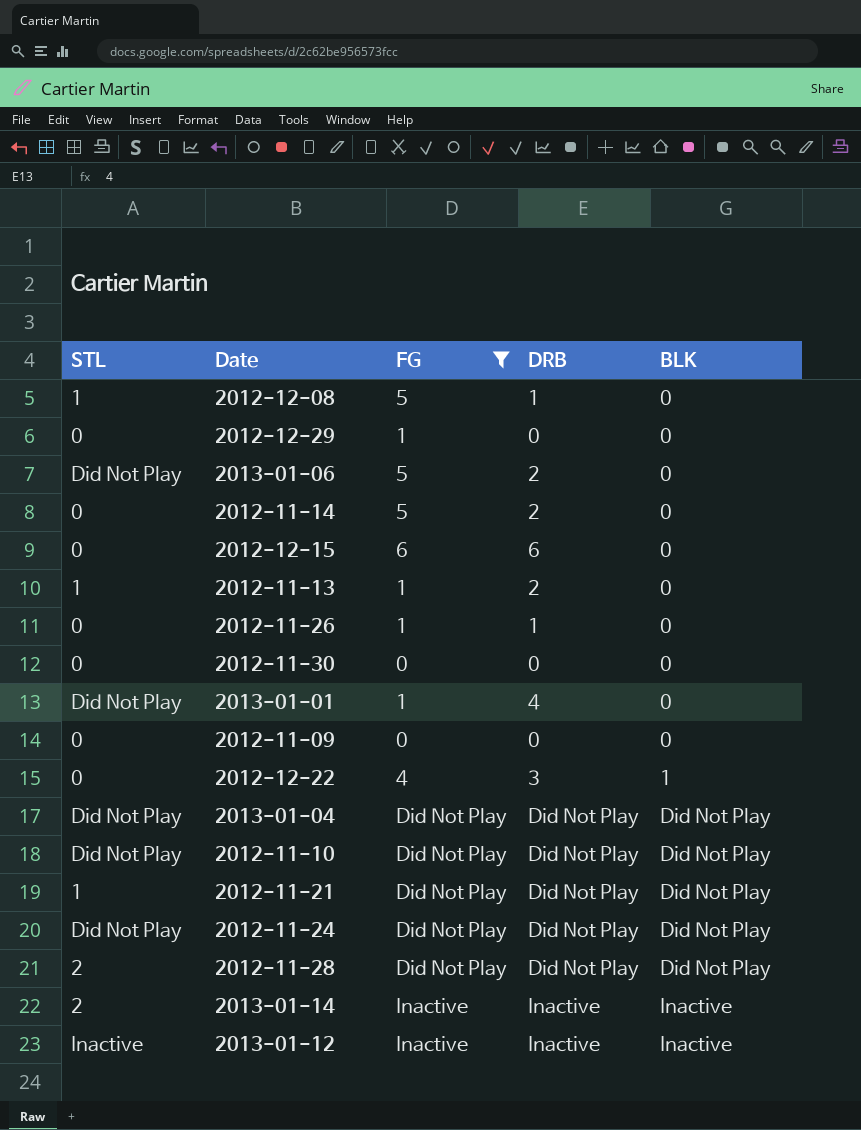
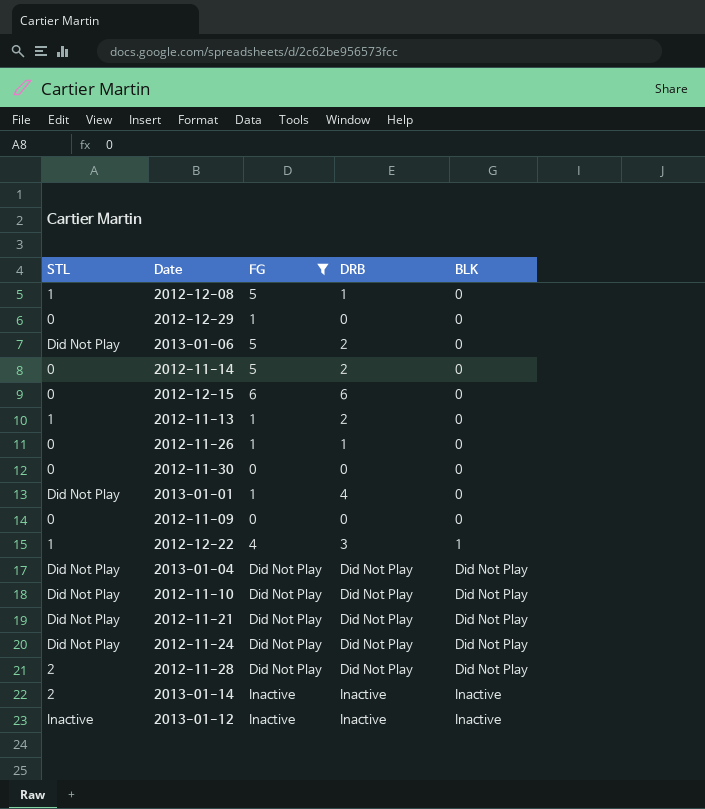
2012-12-22 | STL: 0 -> 1
2012-11-21 | STL: 1 -> Did Not Play

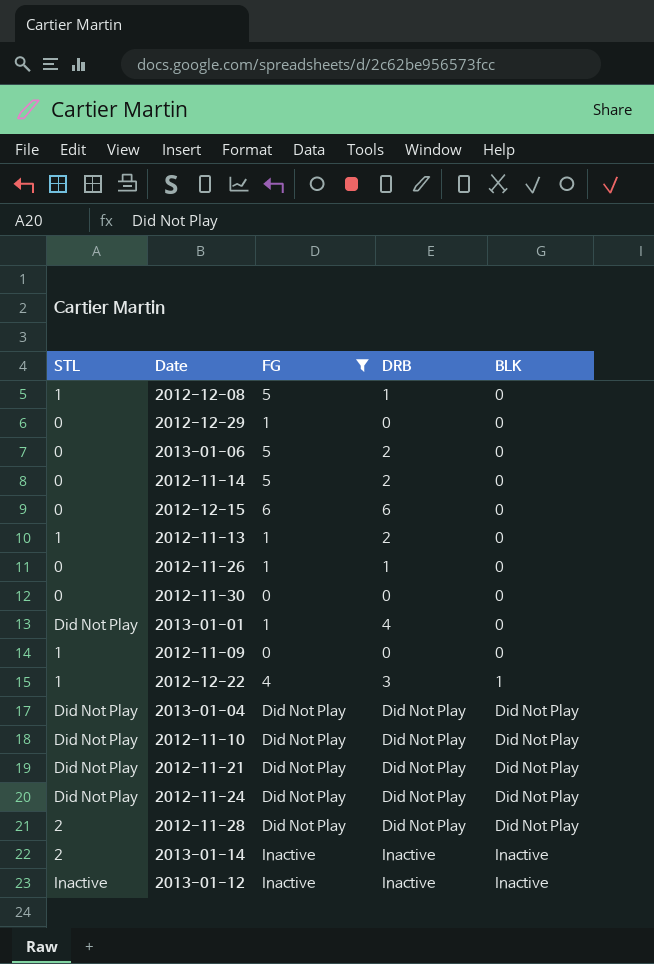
2013-01-06 | STL: Did Not Play -> 0
2012-11-09 | STL: 0 -> 1

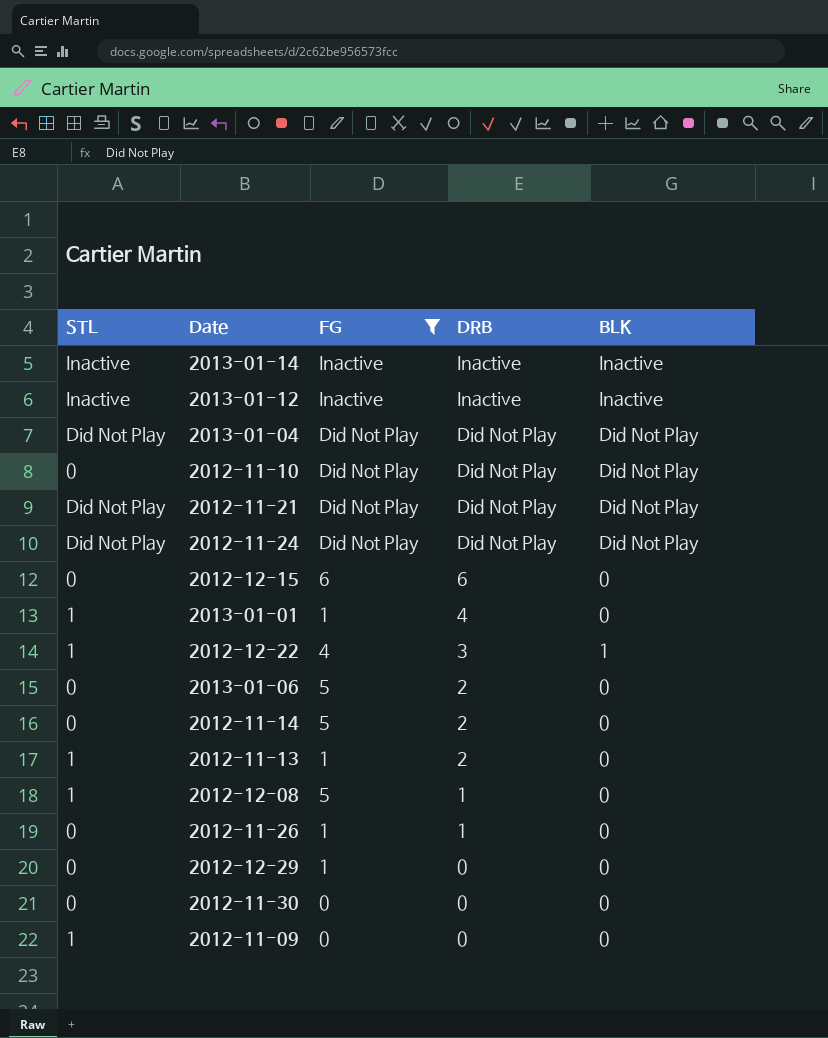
row order: BLK ascending -> DRB descending
row 2012-11-28: 2 | Did Not Play | Did Not Play | Did Not Play -> none
2013-01-14 | STL: 2 -> Inactive
2012-11-10 | STL: Did Not Play -> 0
2013-01-01 | STL: Did Not Play -> 1

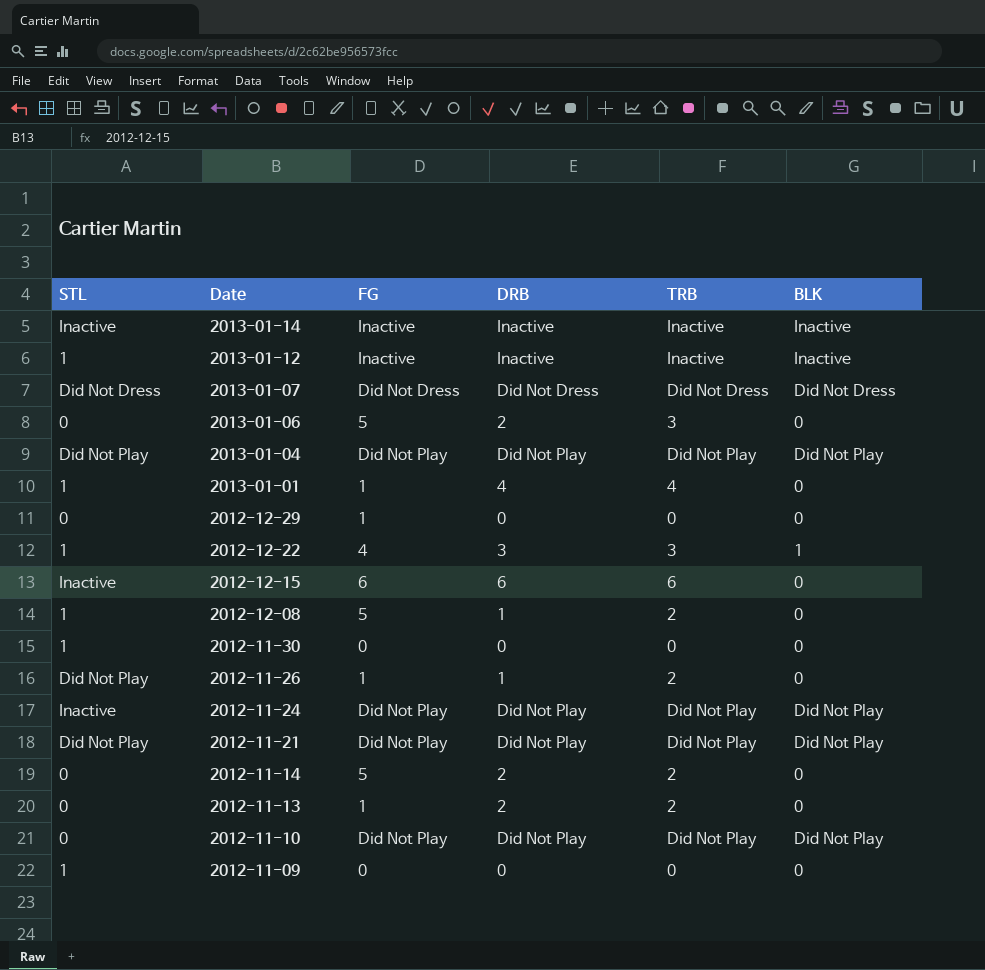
filter: FG != Did Not Dress -> none
row order: DRB descending -> Date descending
column TRB | position: none -> 5
2013-01-12 | STL: Inactive -> 1
2012-12-15 | STL: 0 -> Inactive
2012-11-30 | STL: 0 -> 1
2012-11-26 | STL: 0 -> Did Not Play
2012-11-24 | STL: Did Not Play -> Inactive
2012-11-13 | STL: 1 -> 0

